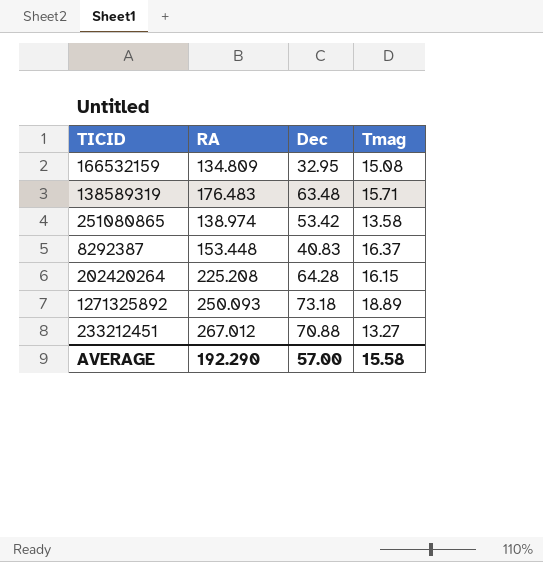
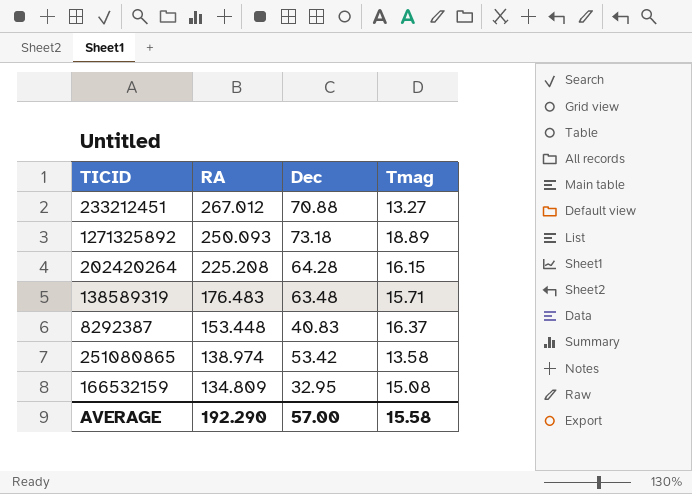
row order: none -> RA descending

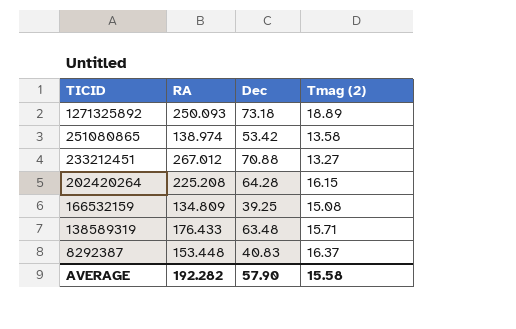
row order: RA descending -> TICID descending
column name: Tmag -> Tmag (2)
166532159 | Dec: 32.95 -> 39.25
138589319 | RA: 176.483 -> 176.433
AVERAGE | RA: 192.290 -> 192.282
AVERAGE | Dec: 57.00 -> 57.90

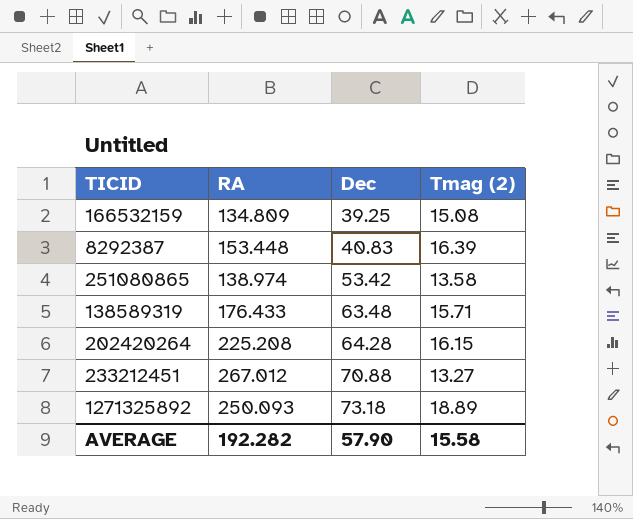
row order: TICID descending -> Dec ascending
8292387 | Tmag (2): 16.37 -> 16.39

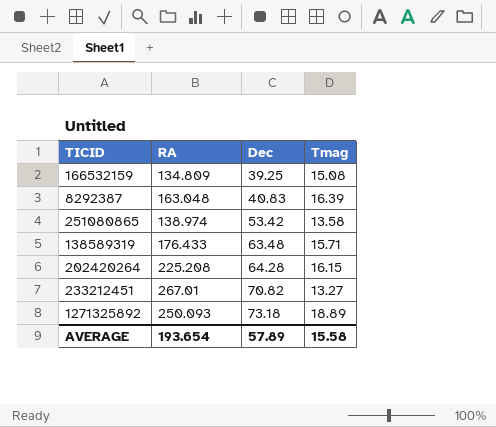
column name: Tmag (2) -> Tmag
8292387 | RA: 153.448 -> 163.048
233212451 | RA: 267.012 -> 267.01
233212451 | Dec: 70.88 -> 70.82
AVERAGE | RA: 192.282 -> 193.654
AVERAGE | Dec: 57.90 -> 57.89

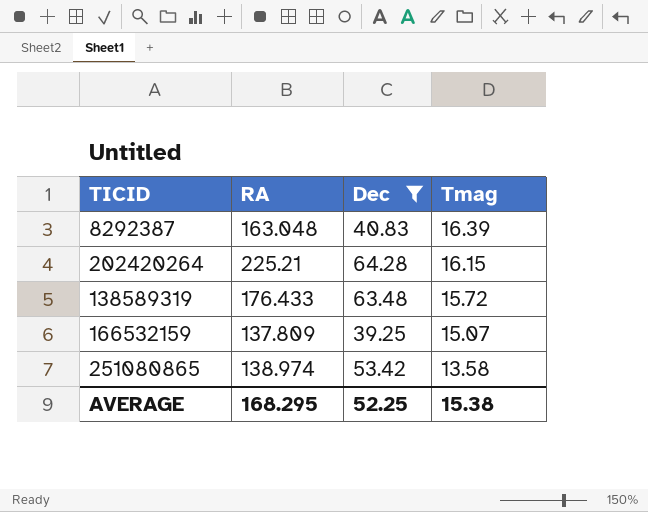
filter: none -> Dec <= 64.28
row order: Dec ascending -> Tmag descending
202420264 | RA: 225.208 -> 225.21
138589319 | Tmag: 15.71 -> 15.72
166532159 | RA: 134.809 -> 137.809
166532159 | Tmag: 15.08 -> 15.07
AVERAGE | RA: 193.654 -> 168.295
AVERAGE | Dec: 57.89 -> 52.25
AVERAGE | Tmag: 15.58 -> 15.38

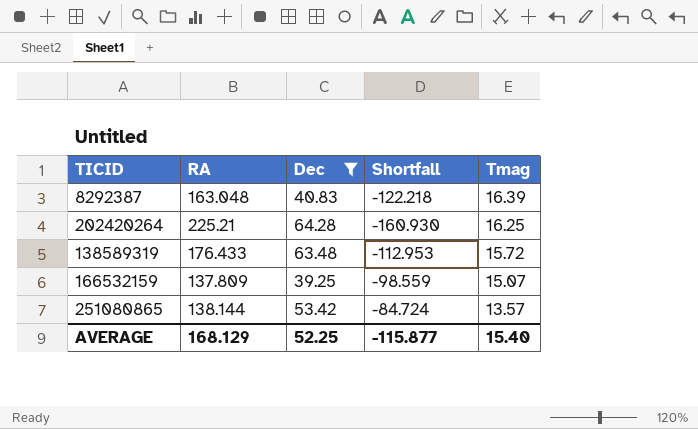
column Shortfall | formula: none -> [Dec] - [RA]
202420264 | Tmag: 16.15 -> 16.25
251080865 | RA: 138.974 -> 138.144
251080865 | Tmag: 13.58 -> 13.57
AVERAGE | RA: 168.295 -> 168.129
AVERAGE | Tmag: 15.38 -> 15.40

